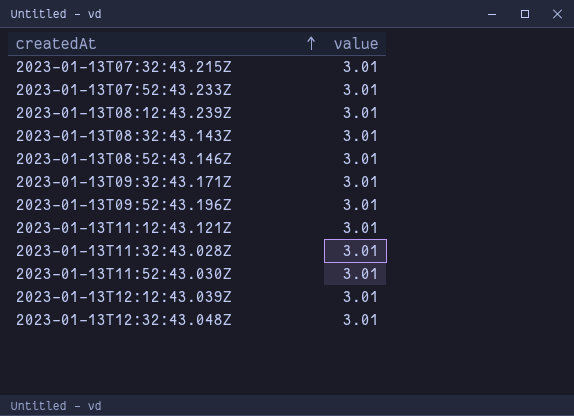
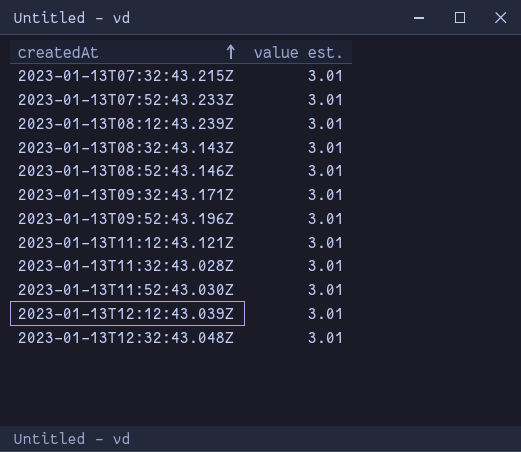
column name: value -> value est.

